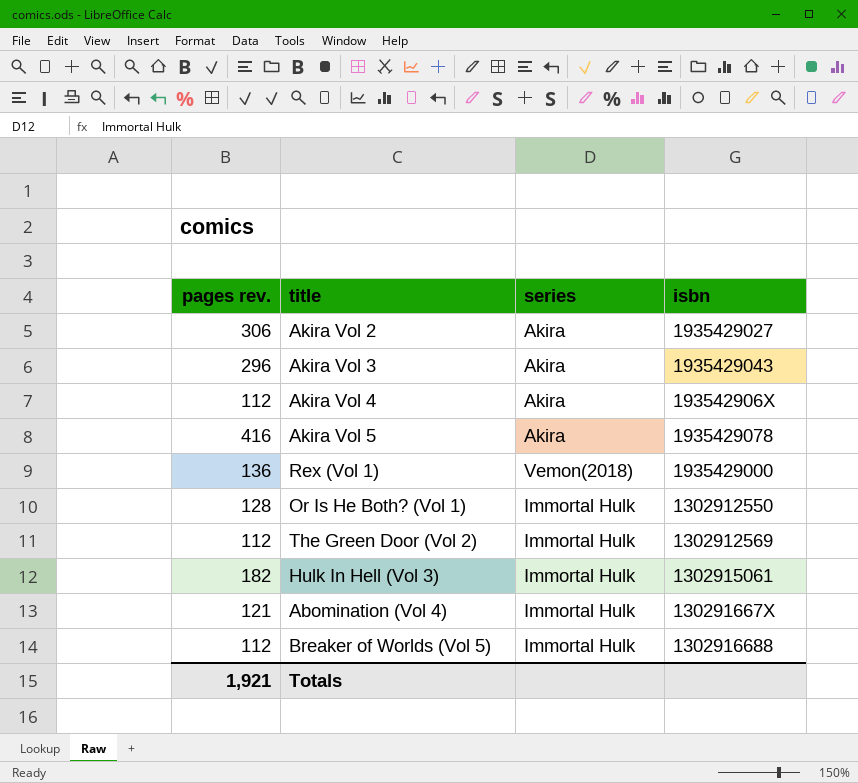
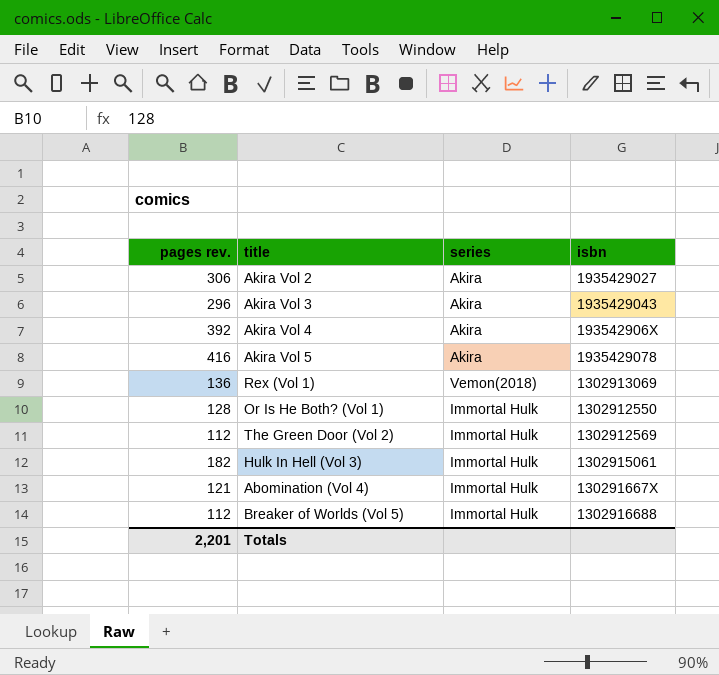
Akira Vol 4 | pages rev.: 112 -> 392
Rex (Vol 1) | isbn: 1935429000 -> 1302913069
Totals | pages rev.: 1,921 -> 2,201

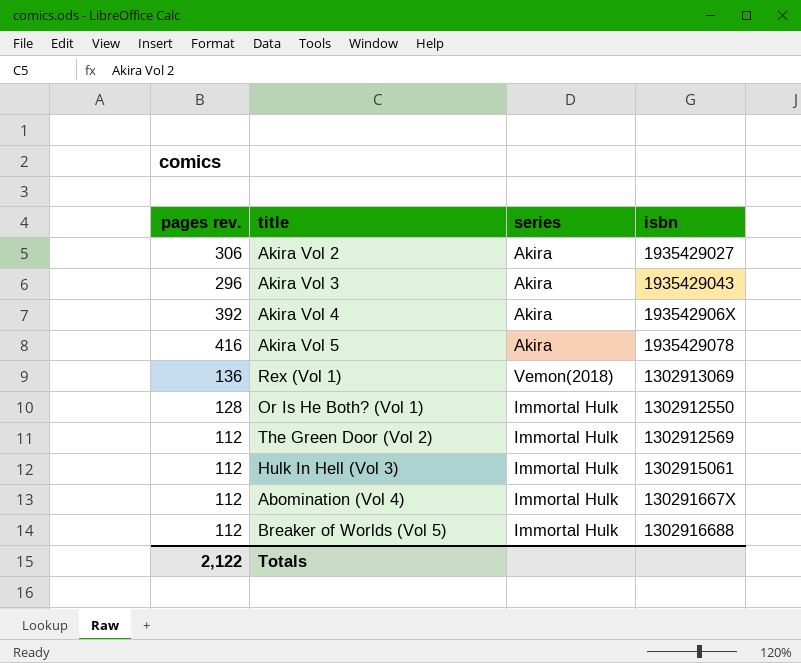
Hulk In Hell (Vol 3) | pages rev.: 182 -> 112
Abomination (Vol 4) | pages rev.: 121 -> 112
Totals | pages rev.: 2,201 -> 2,122

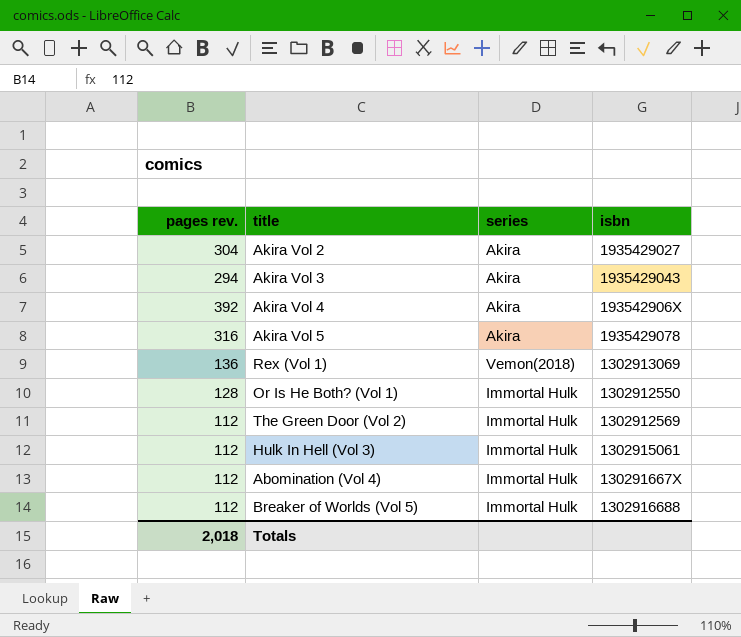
Akira Vol 2 | pages rev.: 306 -> 304
Akira Vol 3 | pages rev.: 296 -> 294
Akira Vol 5 | pages rev.: 416 -> 316
Totals | pages rev.: 2,122 -> 2,018

